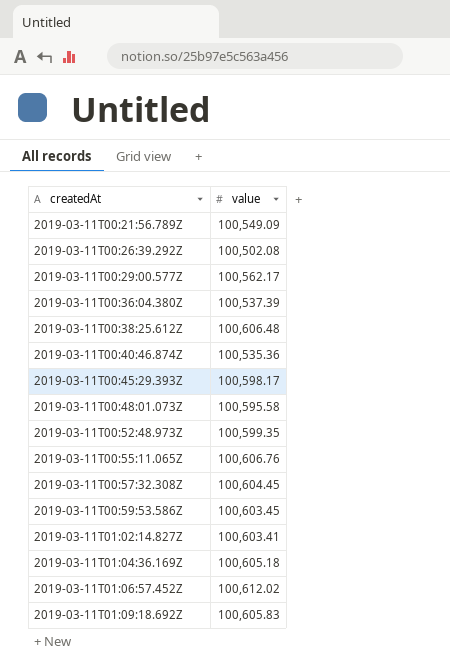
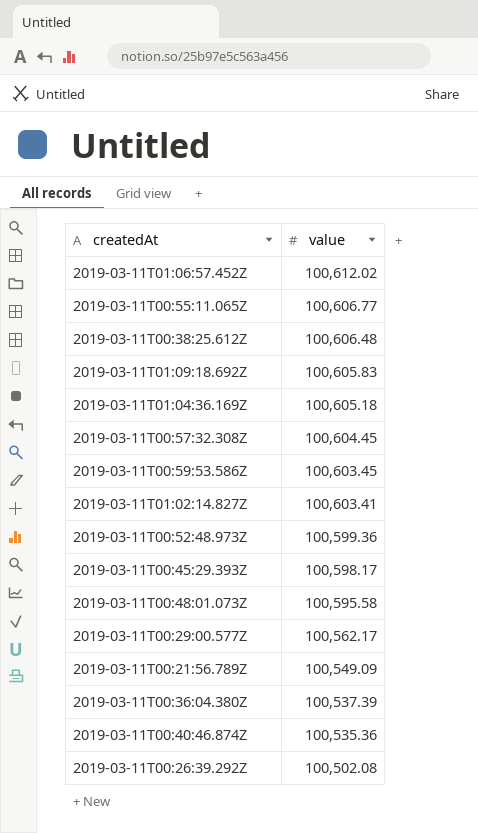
row order: createdAt ascending -> value descending
2019-03-11T00:55:11.065Z | value: 100,606.76 -> 100,606.77
2019-03-11T00:52:48.973Z | value: 100,599.35 -> 100,599.36

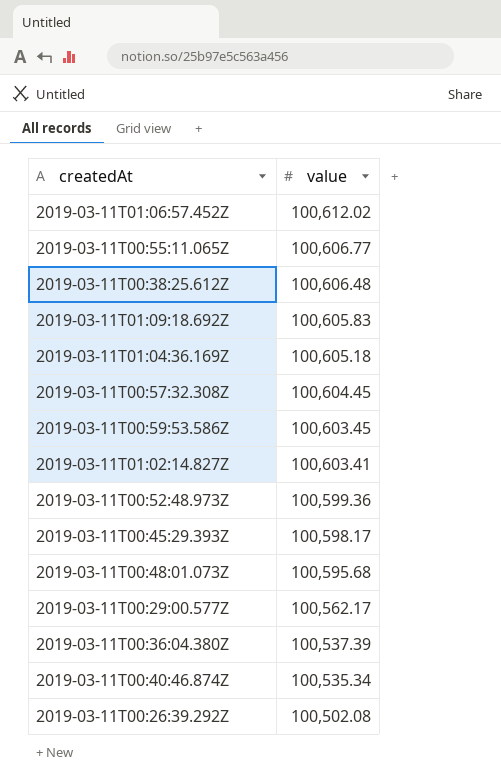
row 2019-03-11T00:21:56.789Z: 100,549.09 -> none
2019-03-11T00:48:01.073Z | value: 100,595.58 -> 100,595.68
2019-03-11T00:40:46.874Z | value: 100,535.36 -> 100,535.34

